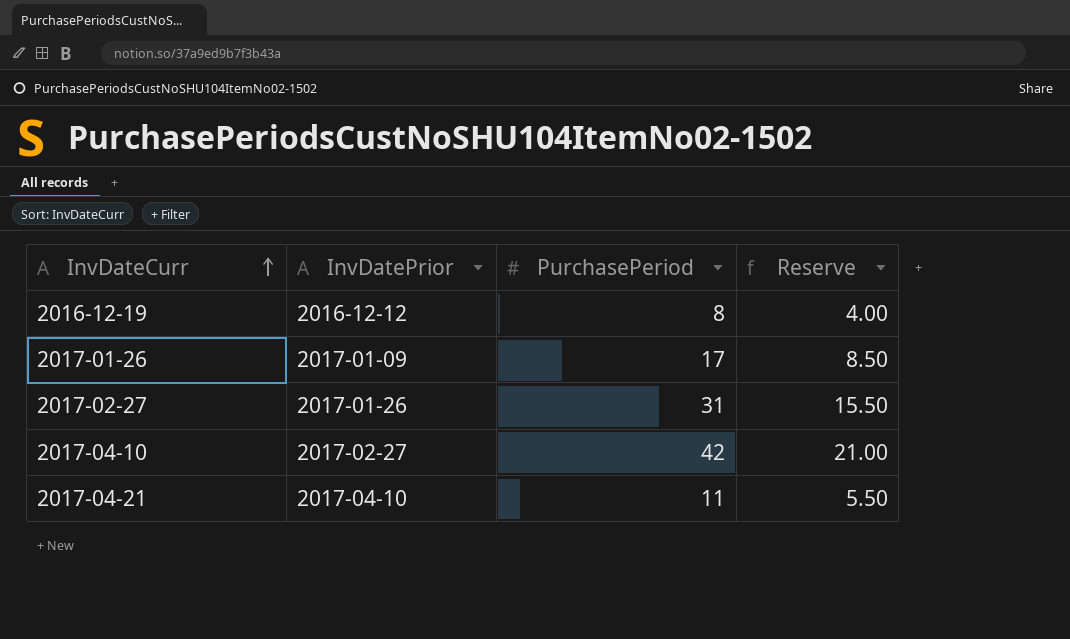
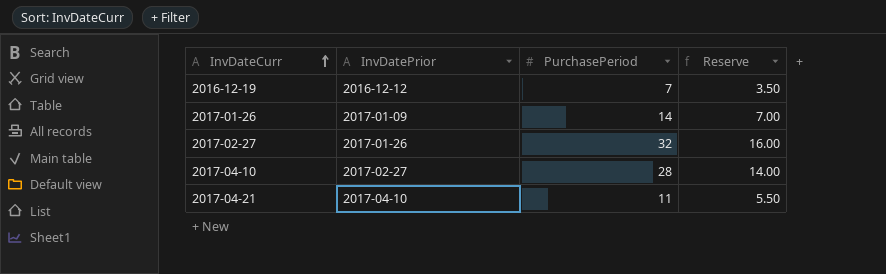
2016-12-19 | PurchasePeriod: 8 -> 7
2016-12-19 | Reserve: 4.00 -> 3.50
2017-01-26 | PurchasePeriod: 17 -> 14
2017-01-26 | Reserve: 8.50 -> 7.00
2017-02-27 | PurchasePeriod: 31 -> 32
2017-02-27 | Reserve: 15.50 -> 16.00
2017-04-10 | PurchasePeriod: 42 -> 28
2017-04-10 | Reserve: 21.00 -> 14.00

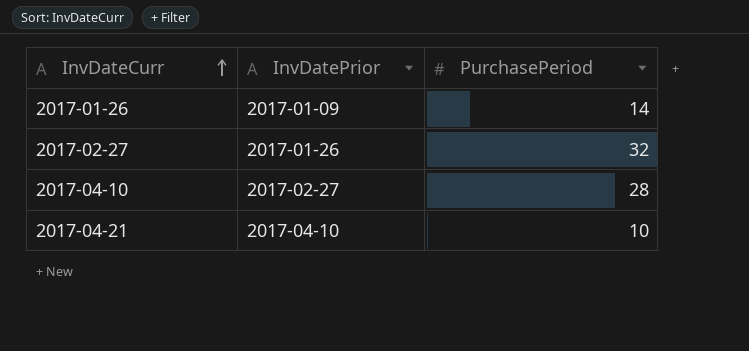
column Reserve | formula: [PurchasePeriod] * 0.5 -> none
row 2016-12-19: 2016-12-12 | 7 | 3.50 -> none
2017-04-21 | PurchasePeriod: 11 -> 10

